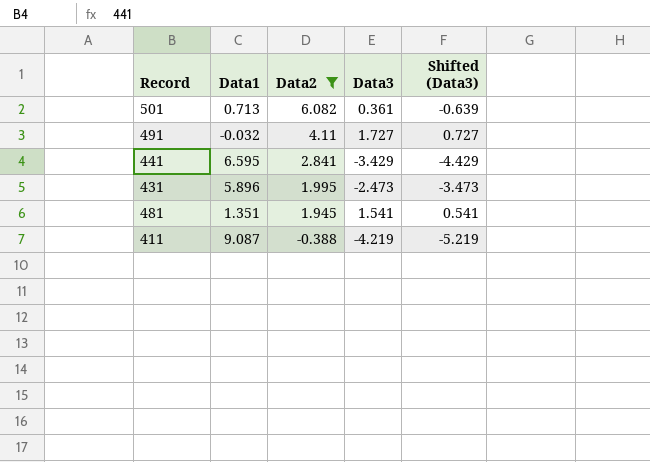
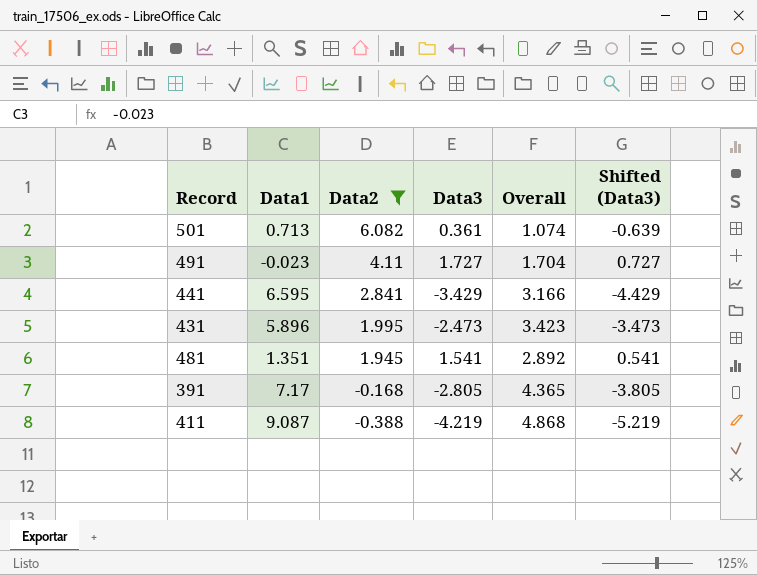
column Overall | formula: none -> [Data1] + [Data3]
491 | Data1: -0.032 -> -0.023
row 391: none -> 7.17 | -0.168 | -2.805 | 4.365 | -3.805

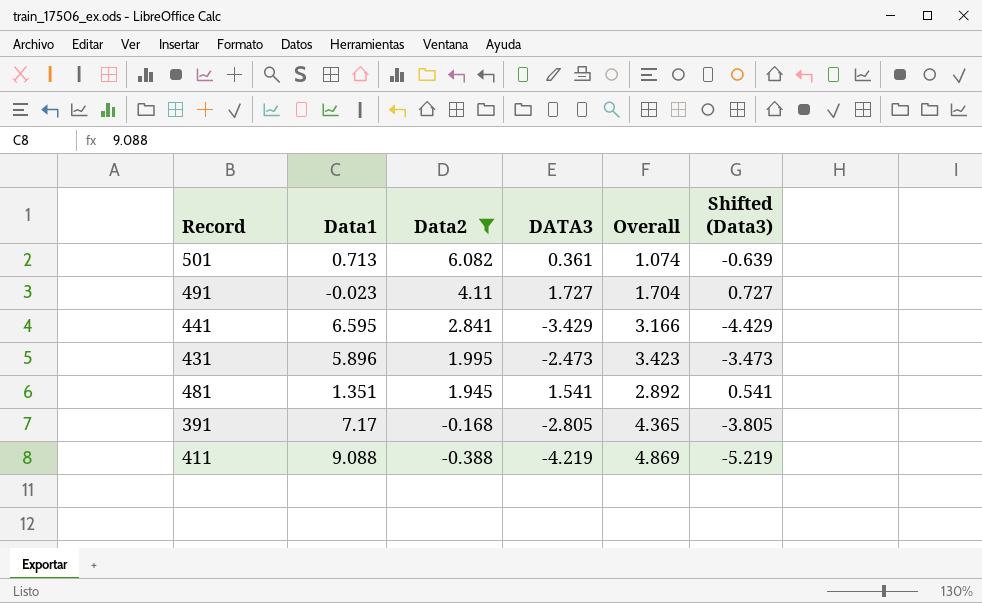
column name: Data3 -> DATA3
411 | Data1: 9.087 -> 9.088
411 | Overall: 4.868 -> 4.869

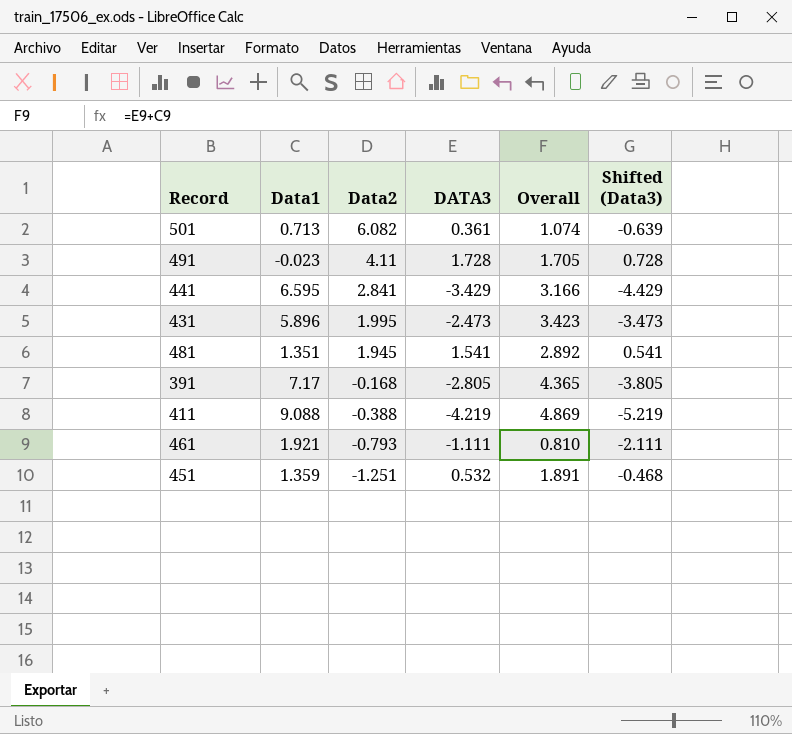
filter: Data2 >= -0.388 -> none
491 | DATA3: 1.727 -> 1.728
491 | Overall: 1.704 -> 1.705
491 | Shifted (Data3): 0.727 -> 0.728

